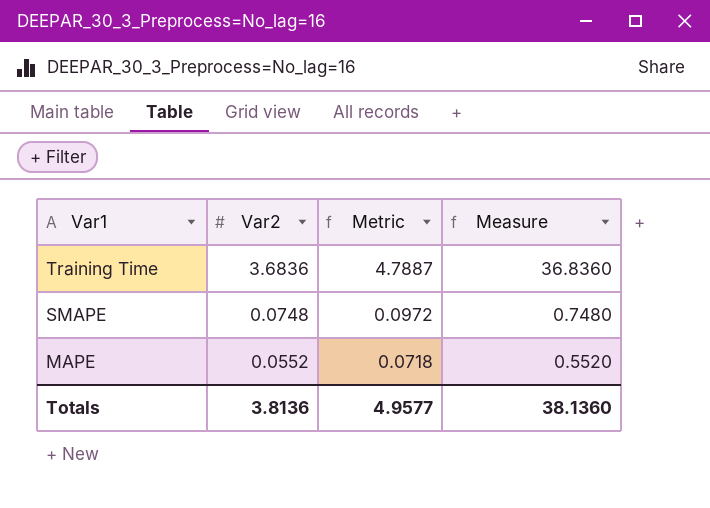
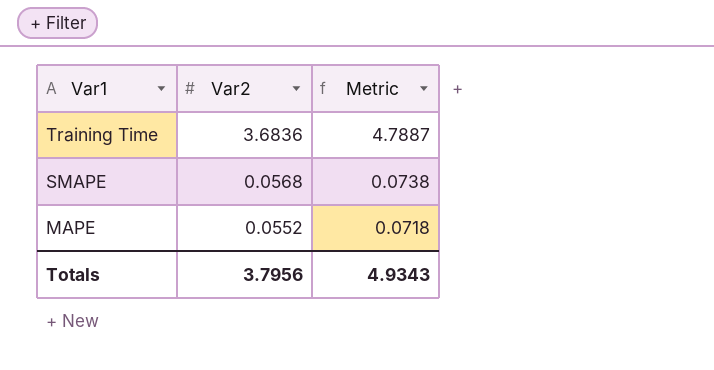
column Measure | formula: [Var2] * 10 -> none
SMAPE | Var2: 0.0748 -> 0.0568
SMAPE | Metric: 0.0972 -> 0.0738
Totals | Var2: 3.8136 -> 3.7956
Totals | Metric: 4.9577 -> 4.9343

